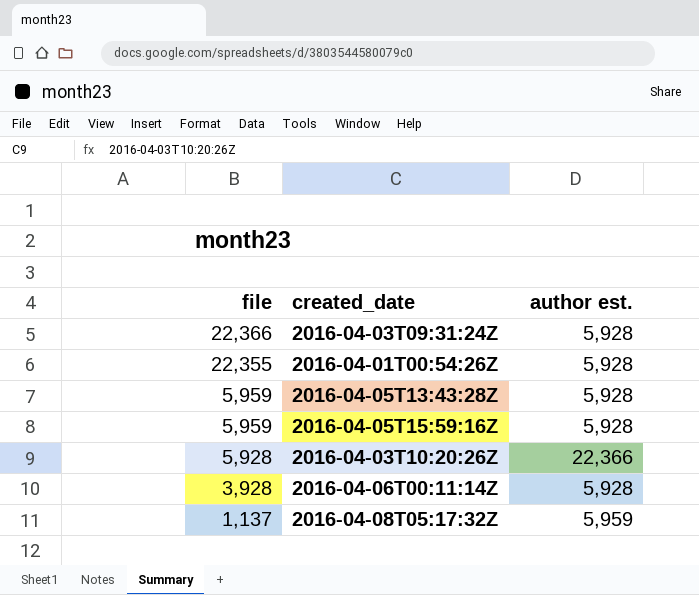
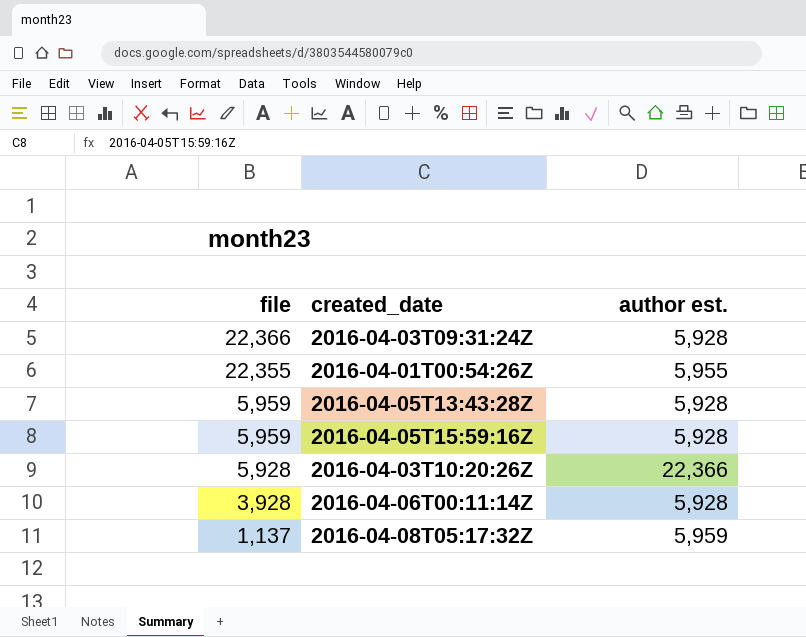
2016-04-01T00:54:26Z | author est.: 5,928 -> 5,955

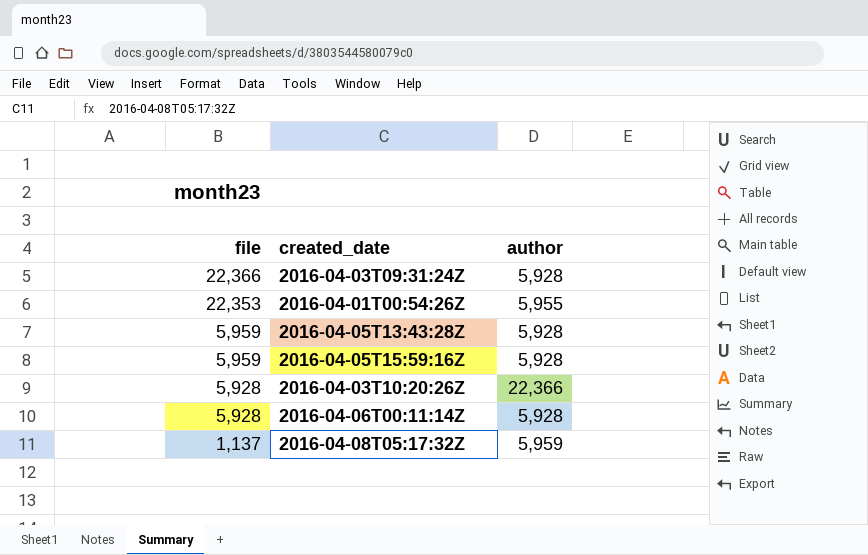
column name: author est. -> author
2016-04-01T00:54:26Z | file: 22,355 -> 22,353
2016-04-06T00:11:14Z | file: 3,928 -> 5,928

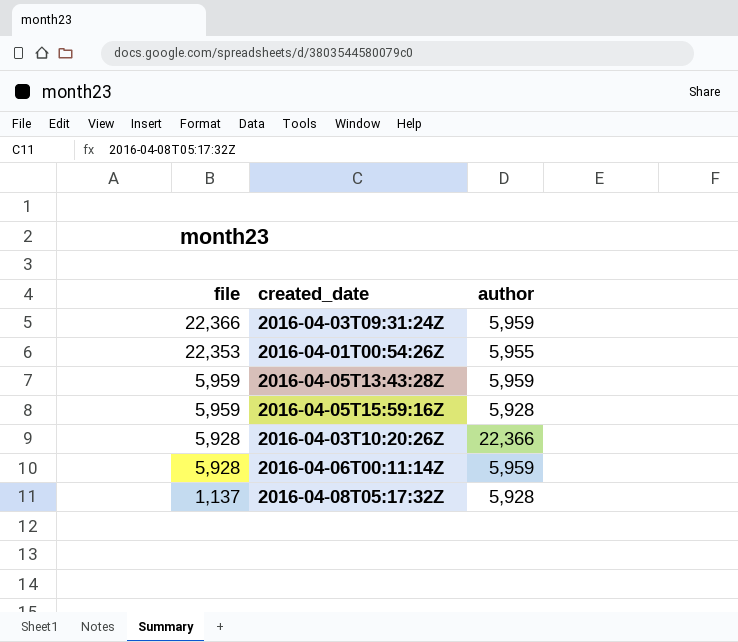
2016-04-03T09:31:24Z | author: 5,928 -> 5,959
2016-04-05T13:43:28Z | author: 5,928 -> 5,959
2016-04-06T00:11:14Z | author: 5,928 -> 5,959
2016-04-08T05:17:32Z | author: 5,959 -> 5,928

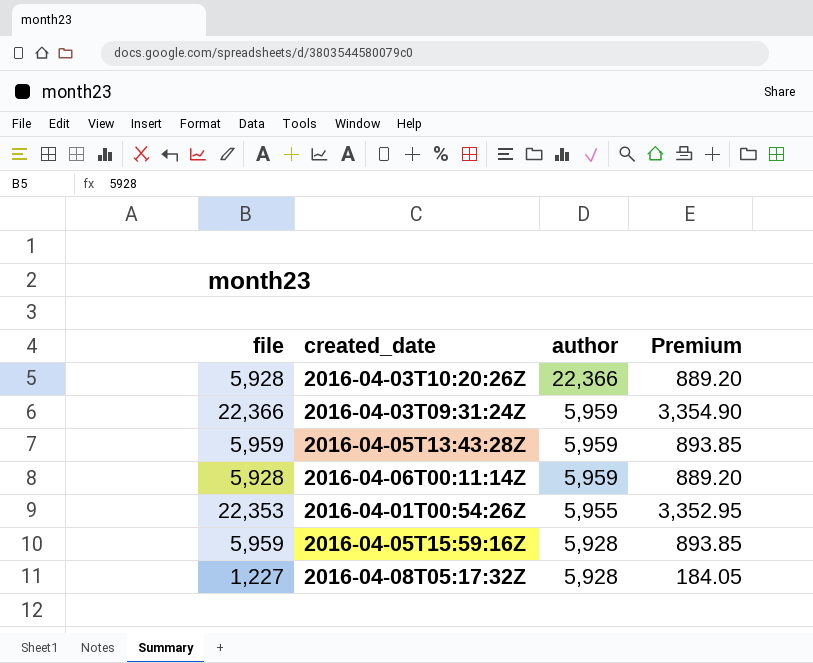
row order: file descending -> author descending
column Premium | formula: none -> [file] * 0.15
2016-04-08T05:17:32Z | file: 1,137 -> 1,227

